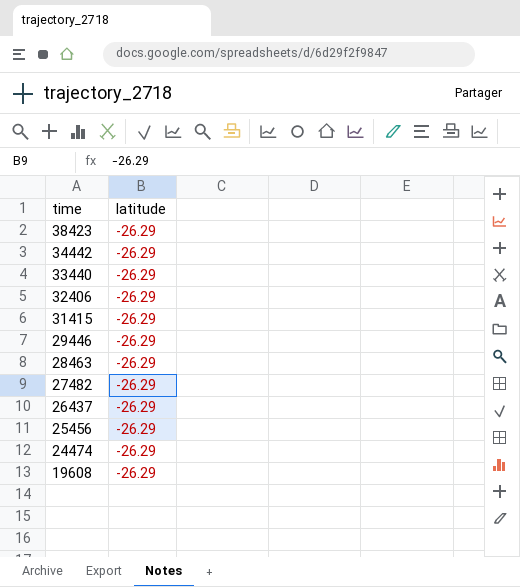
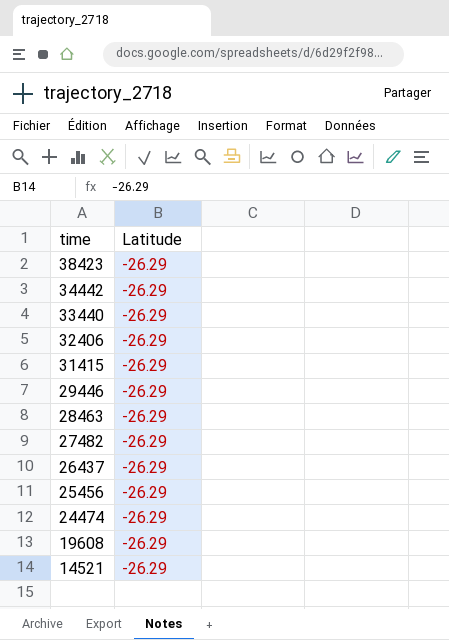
column name: latitude -> Latitude
row 14521: none -> -26.29

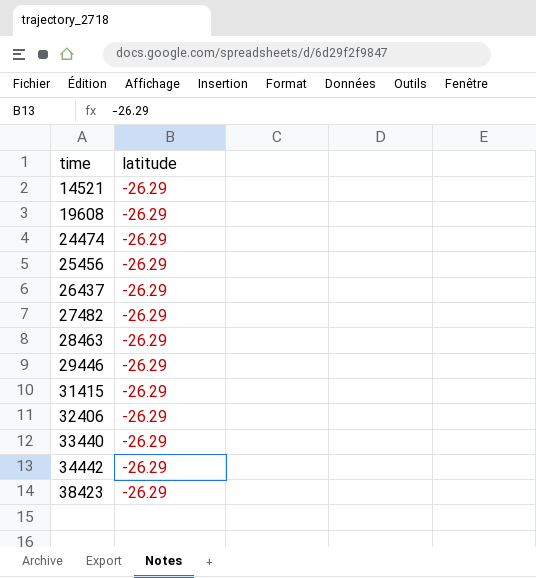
row order: time descending -> time ascending
column name: Latitude -> latitude

